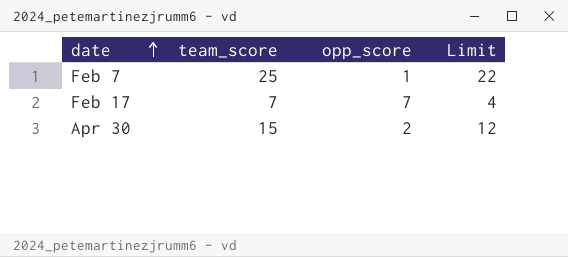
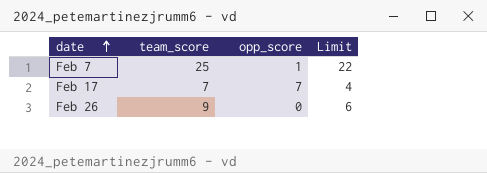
row Apr 30: 15 | 2 | 12 -> none
row Feb 26: none -> 9 | 0 | 6

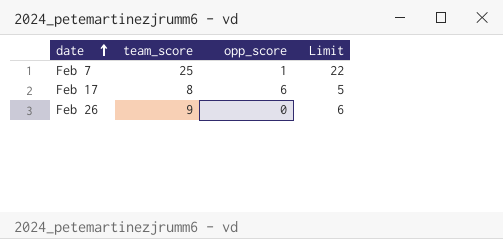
Feb 17 | team_score: 7 -> 8
Feb 17 | opp_score: 7 -> 6
Feb 17 | Limit: 4 -> 5

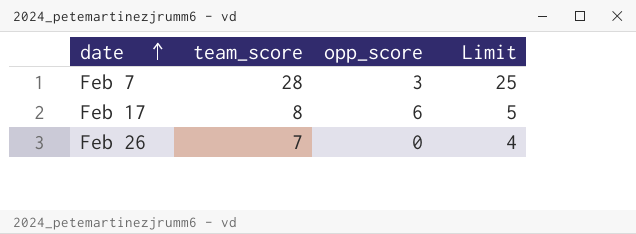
Feb 7 | team_score: 25 -> 28
Feb 7 | opp_score: 1 -> 3
Feb 7 | Limit: 22 -> 25
Feb 26 | team_score: 9 -> 7
Feb 26 | Limit: 6 -> 4

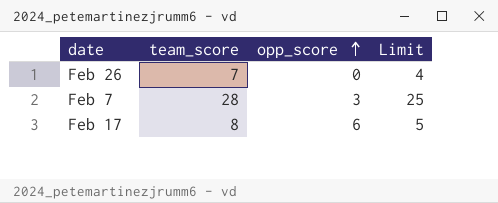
row order: date ascending -> opp_score ascending

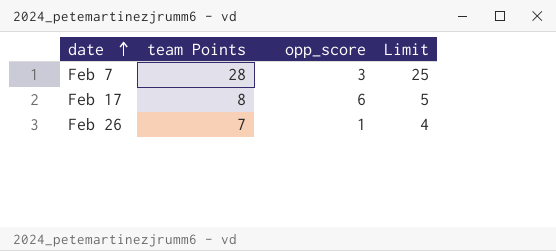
row order: opp_score ascending -> date ascending
column name: team_score -> team Points
Feb 26 | opp_score: 0 -> 1

